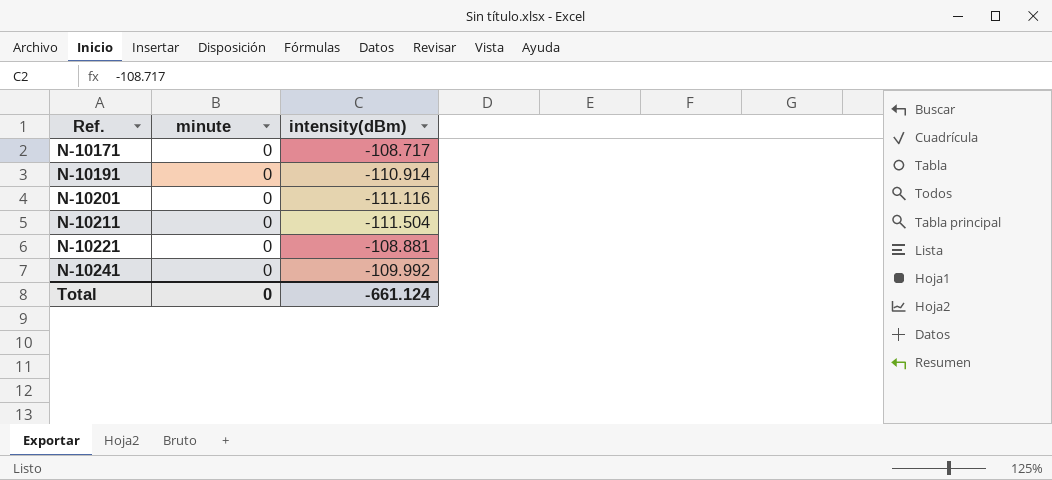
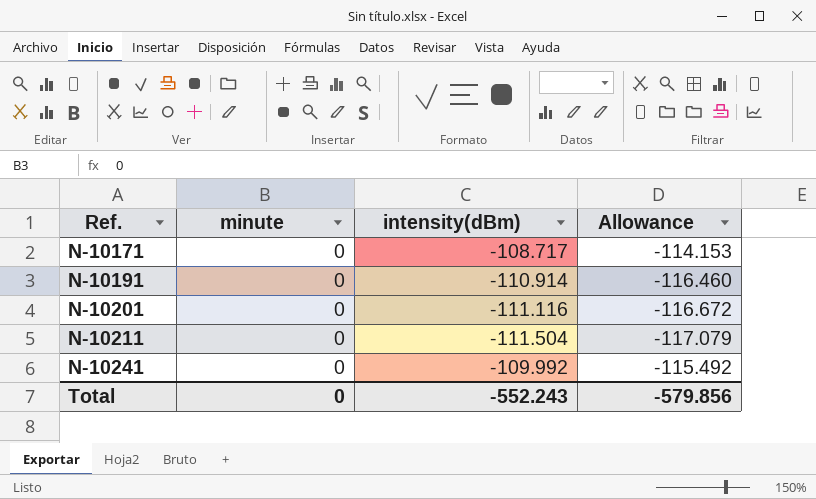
column Allowance | formula: none -> [intensity(dBm)] * 1.05
row N-10221: 0 | -108.881 -> none
Total | intensity(dBm): -661.124 -> -552.243

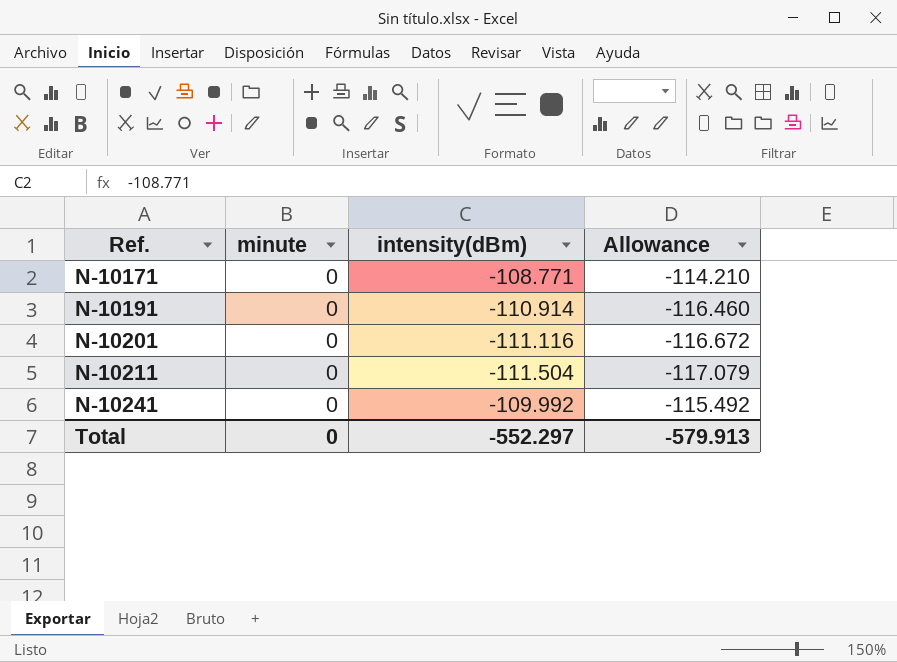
N-10171 | intensity(dBm): -108.717 -> -108.771
N-10171 | Allowance: -114.153 -> -114.210
Total | intensity(dBm): -552.243 -> -552.297
Total | Allowance: -579.856 -> -579.913

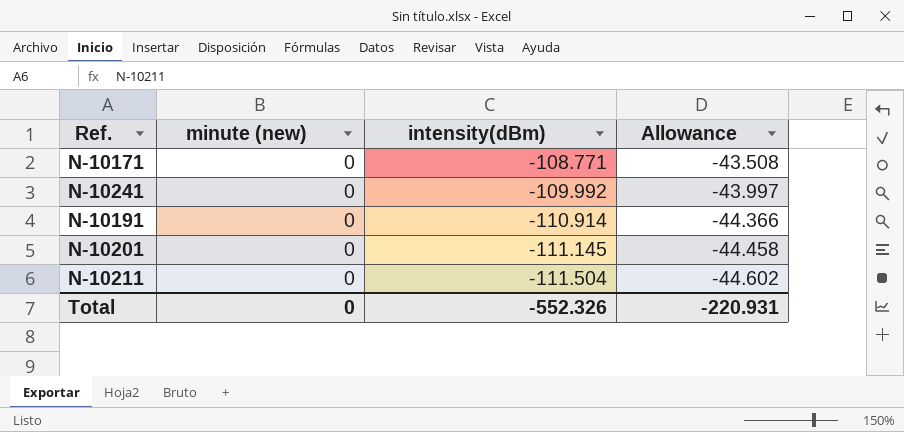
row order: Ref. ascending -> intensity(dBm) descending
column name: minute -> minute (new)
column Allowance | formula: [intensity(dBm)] * 1.05 -> [intensity(dBm)] * 0.4
N-10201 | intensity(dBm): -111.116 -> -111.145
Total | intensity(dBm): -552.297 -> -552.326
Total | Allowance: -579.913 -> -220.931

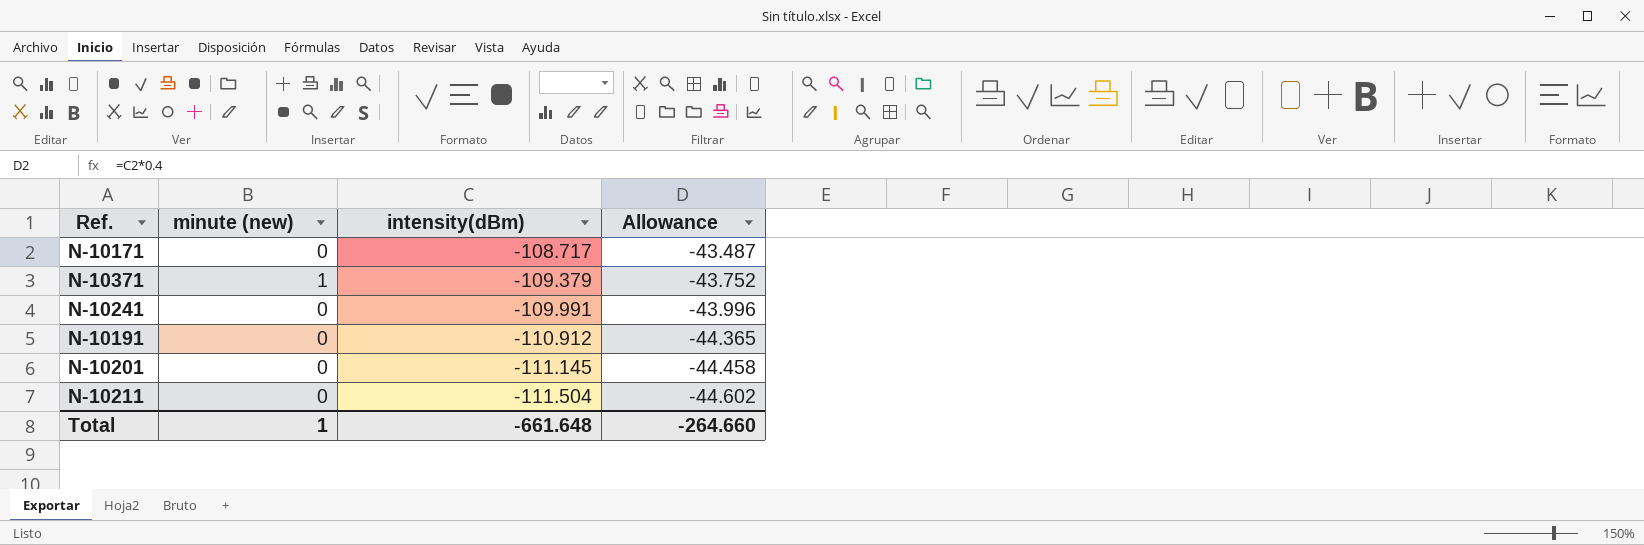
N-10171 | intensity(dBm): -108.771 -> -108.717
N-10171 | Allowance: -43.508 -> -43.487
row N-10371: none -> 1 | -109.379 | -43.752
N-10241 | intensity(dBm): -109.992 -> -109.991
N-10241 | Allowance: -43.997 -> -43.996
N-10191 | intensity(dBm): -110.914 -> -110.912
N-10191 | Allowance: -44.366 -> -44.365
Total | minute (new): 0 -> 1
Total | intensity(dBm): -552.326 -> -661.648
Total | Allowance: -220.931 -> -264.660

